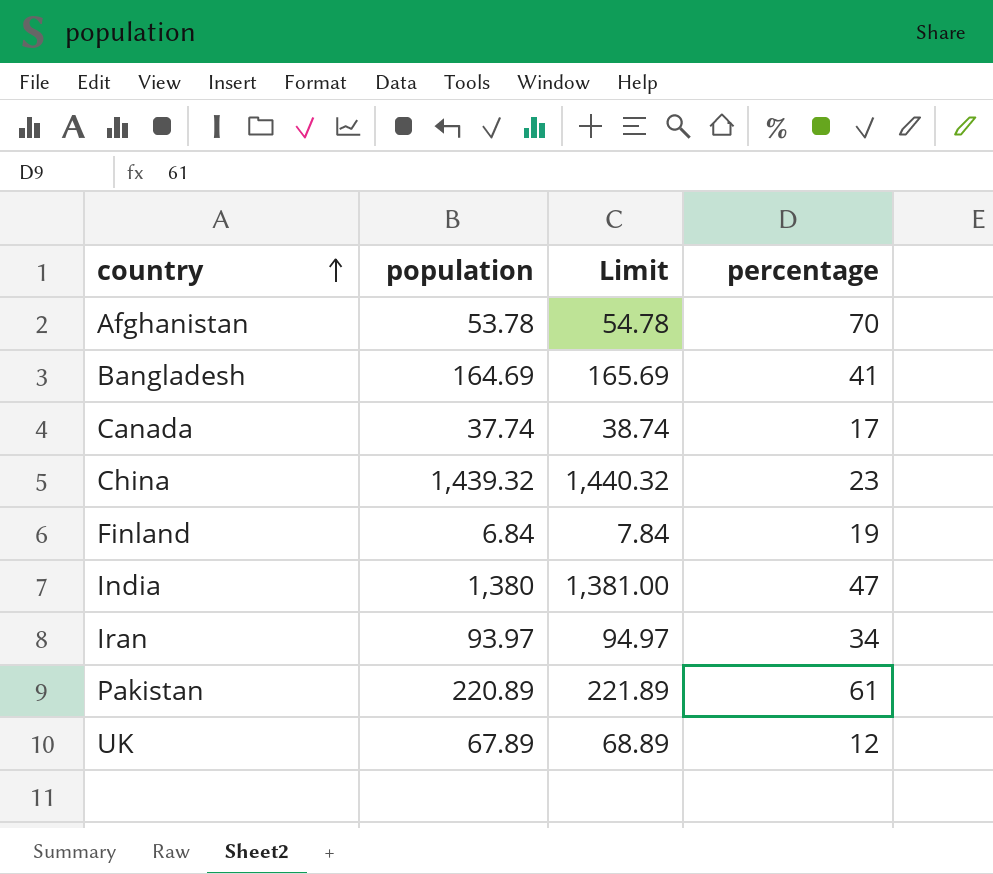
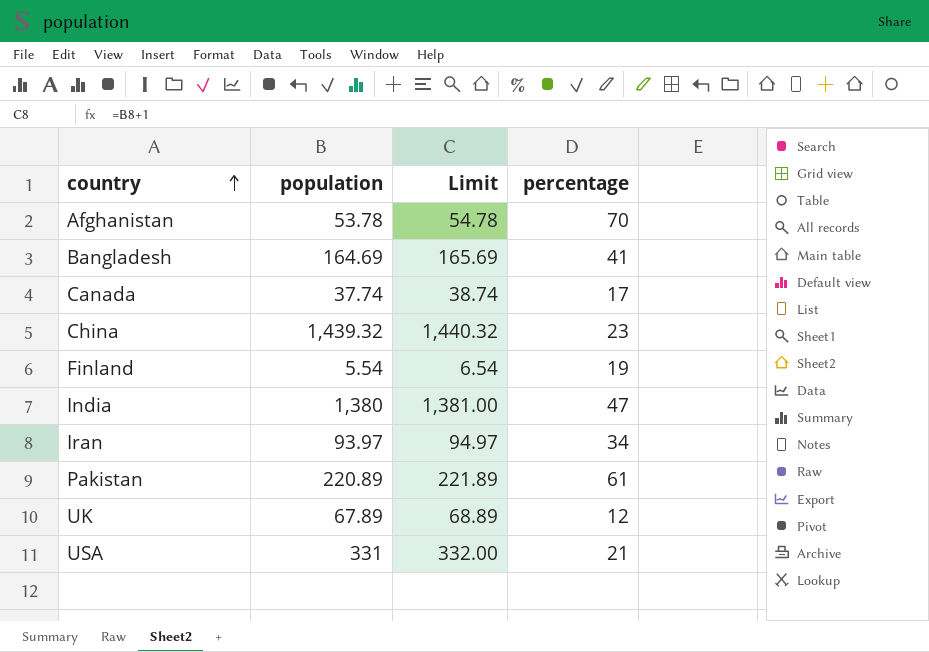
Finland | population: 6.84 -> 5.54
Finland | Limit: 7.84 -> 6.54
row USA: none -> 331 | 332.00 | 21

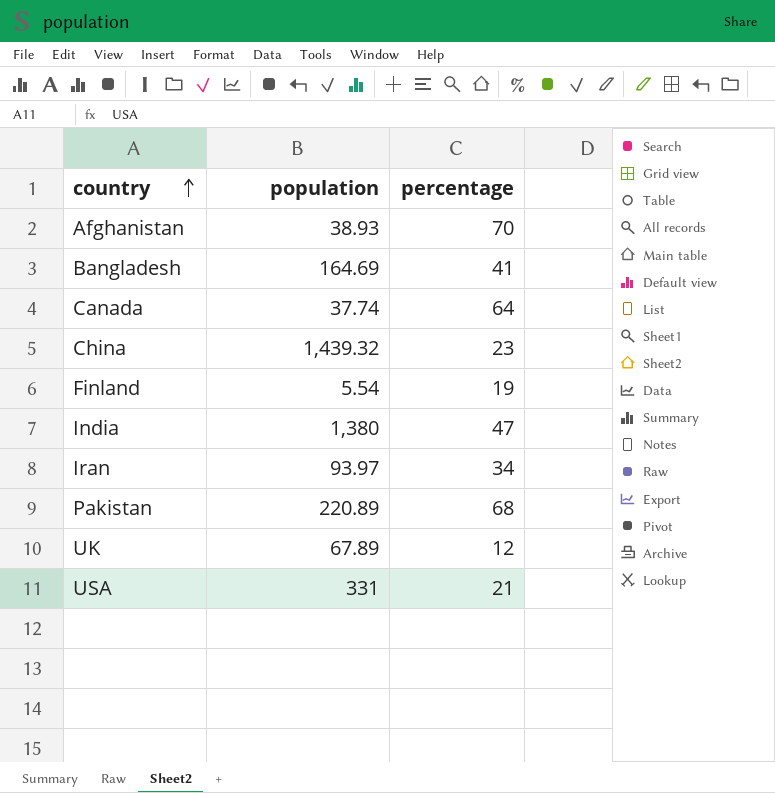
column Limit | formula: [population] + 1 -> none
Afghanistan | population: 53.78 -> 38.93
Canada | percentage: 17 -> 64
Pakistan | percentage: 61 -> 68

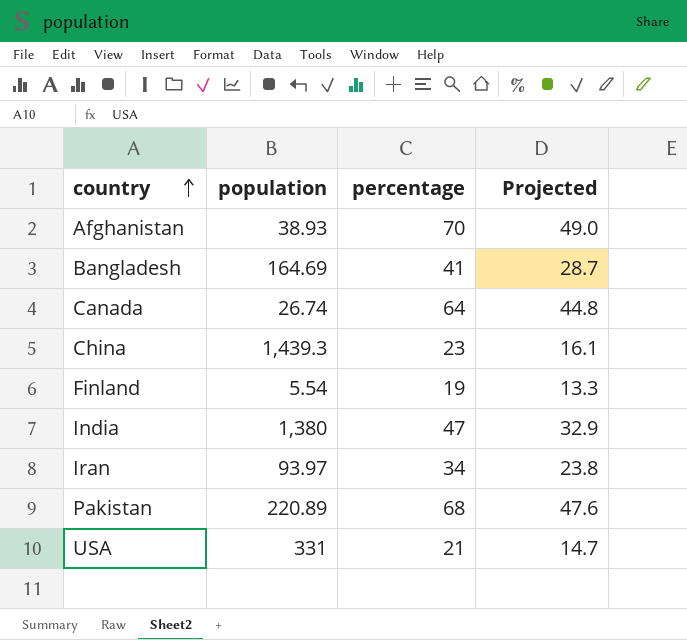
column Projected | formula: none -> [percentage] * 0.7
row UK: 67.89 | 12 -> none
Canada | population: 37.74 -> 26.74
China | population: 1,439.32 -> 1,439.3

